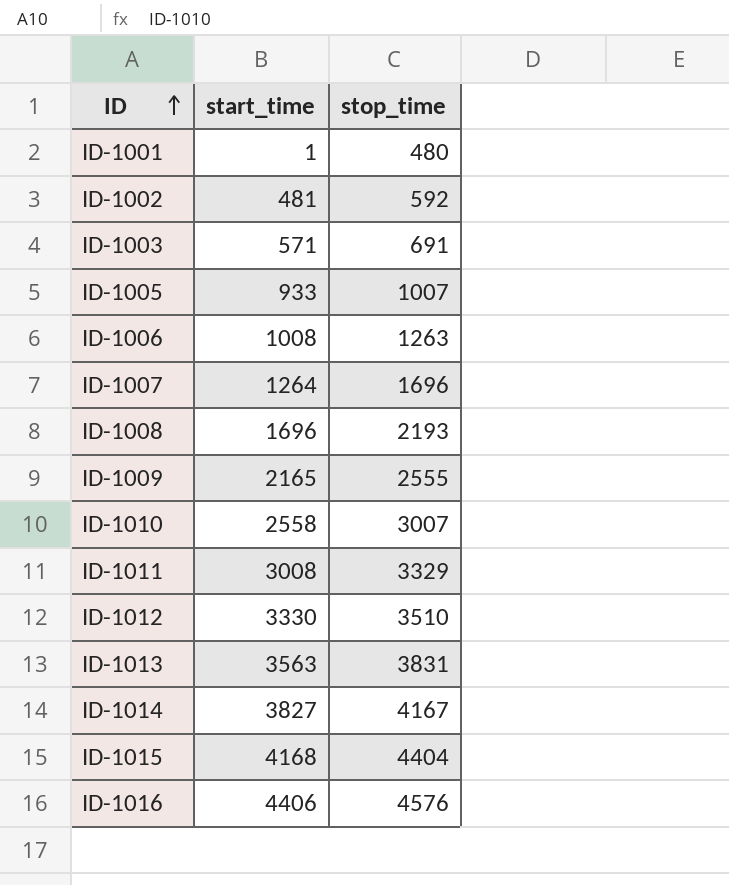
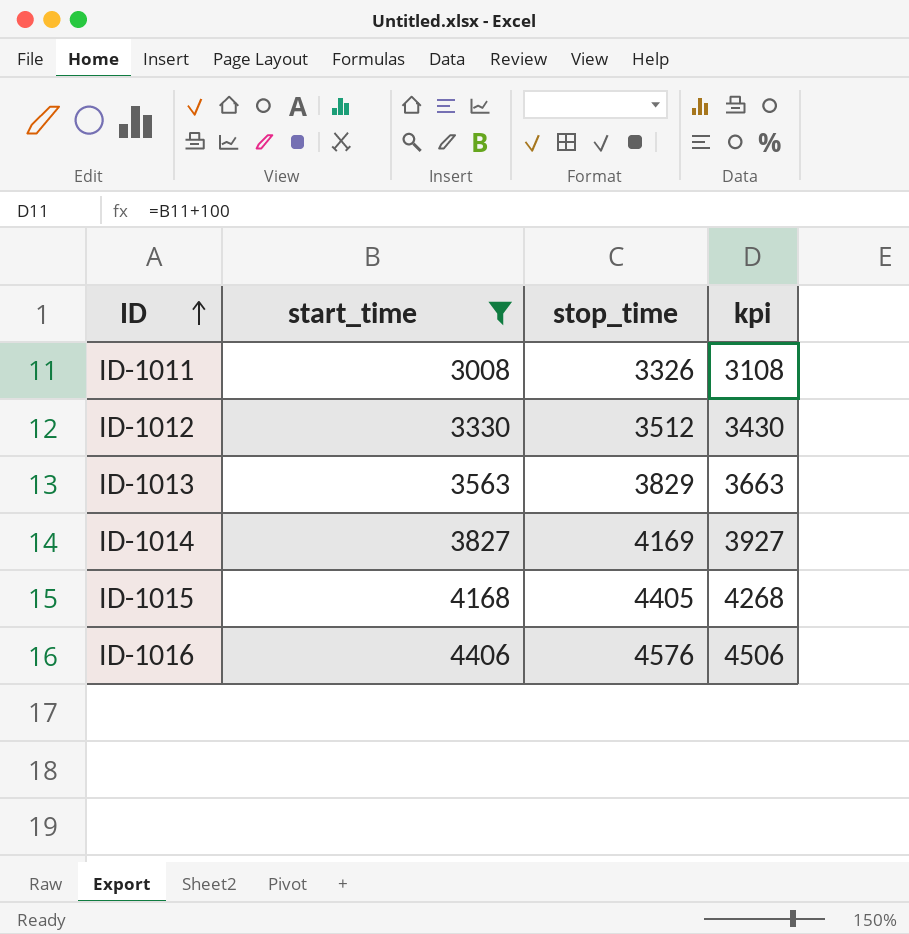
filter: none -> start_time >= 3008
column kpi | formula: none -> [start_time] + 100
ID-1011 | stop_time: 3329 -> 3326
ID-1012 | stop_time: 3510 -> 3512
ID-1013 | stop_time: 3831 -> 3829
ID-1014 | stop_time: 4167 -> 4169
ID-1015 | stop_time: 4404 -> 4405

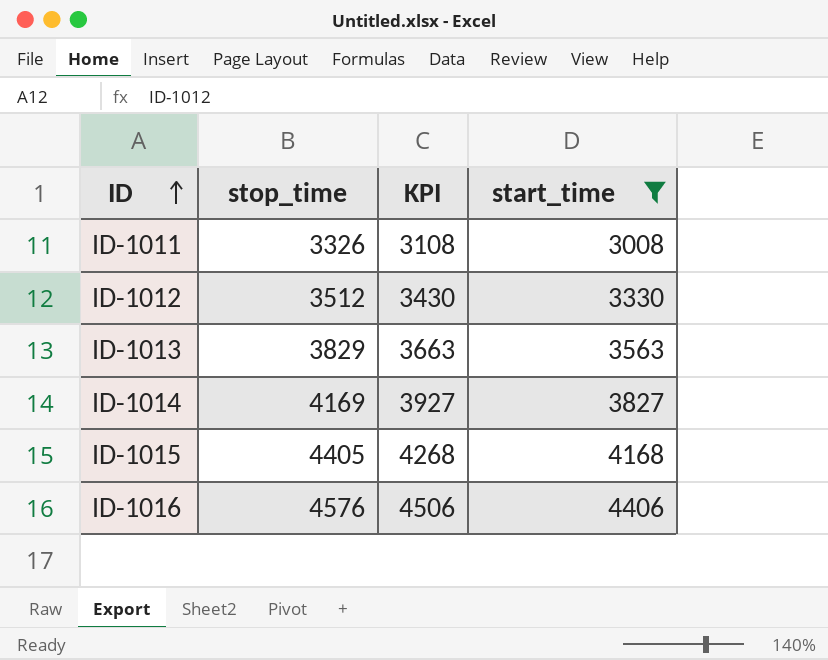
column name: kpi -> KPI
column start_time | position: 2 -> 4

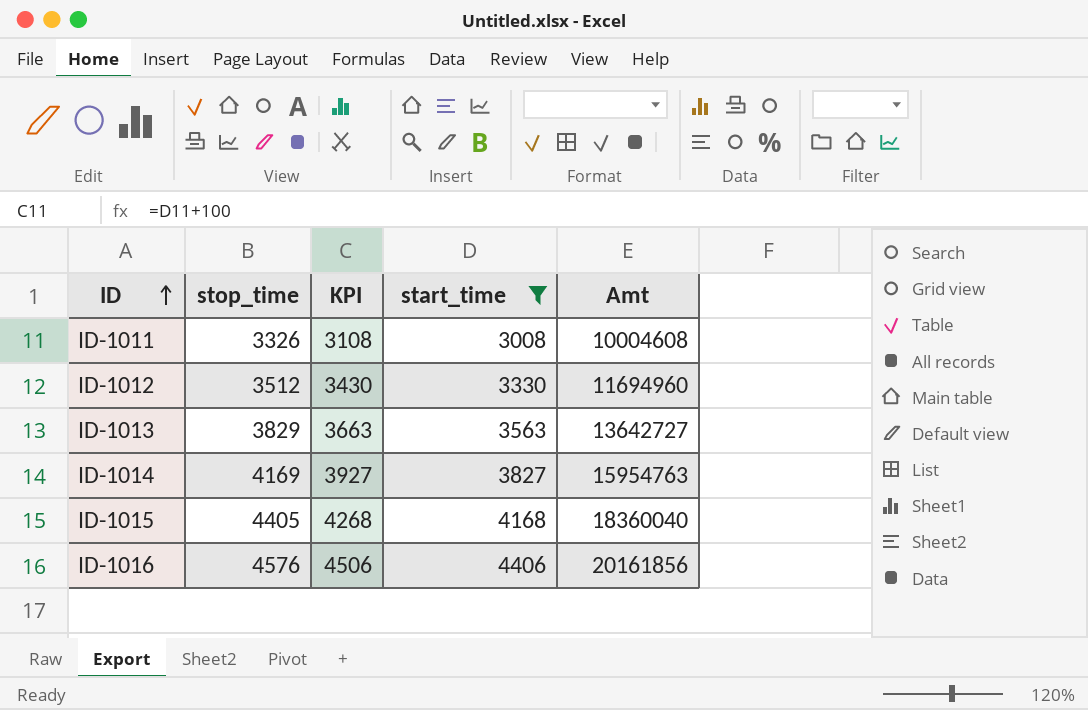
column Amt | formula: none -> [stop_time] * [start_time]

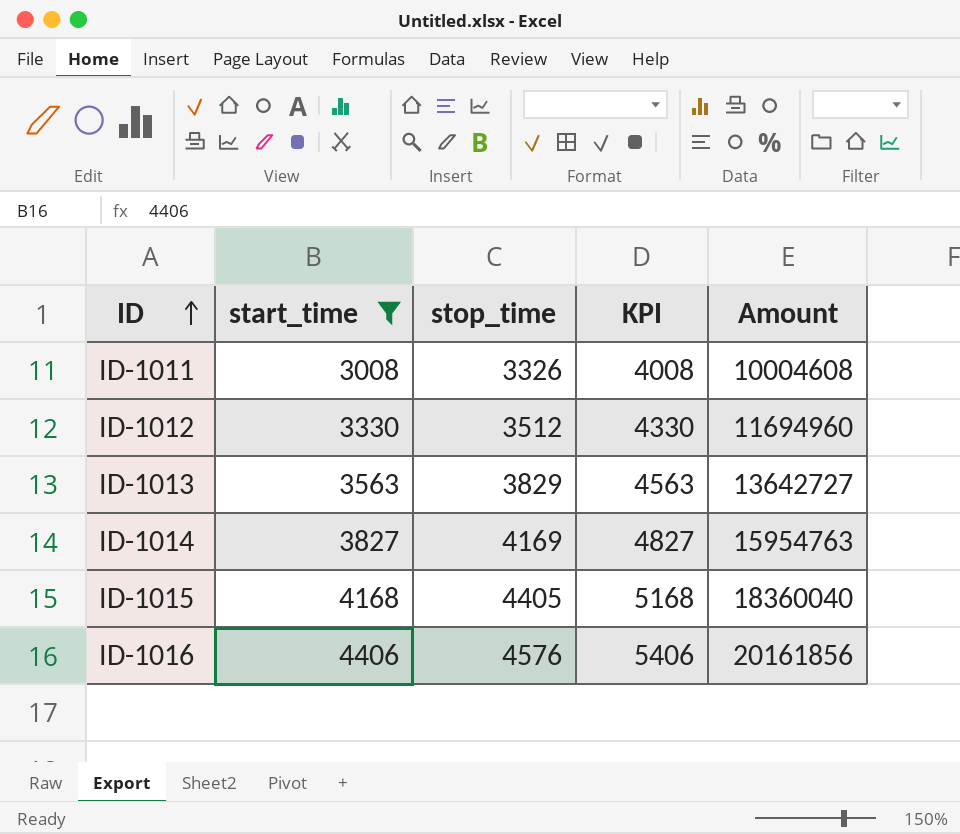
column start_time | position: 4 -> 2
column KPI | formula: [start_time] + 100 -> [start_time] + 1000
column name: Amt -> Amount

